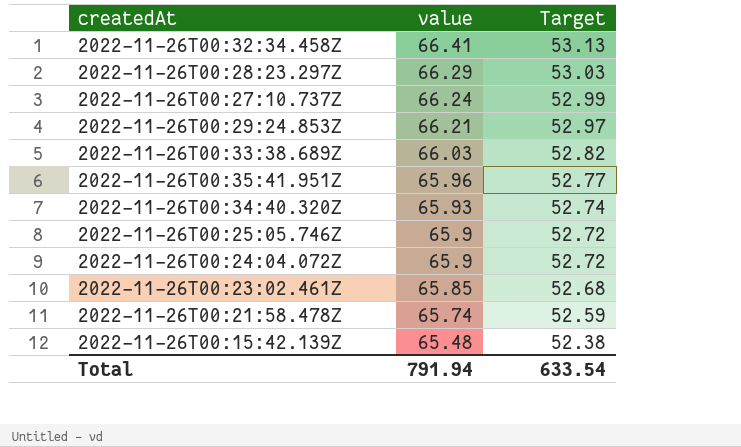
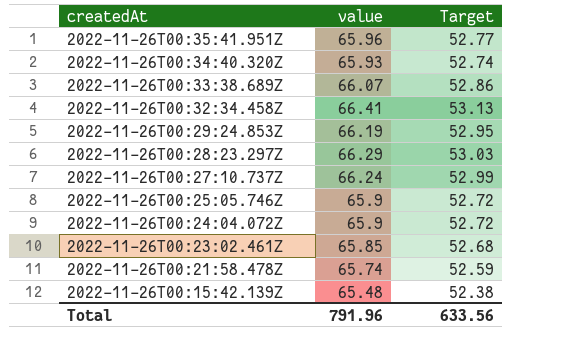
row order: value descending -> createdAt descending
2022-11-26T00:33:38.689Z | value: 66.03 -> 66.07
2022-11-26T00:33:38.689Z | Target: 52.82 -> 52.86
2022-11-26T00:29:24.853Z | value: 66.21 -> 66.19
2022-11-26T00:29:24.853Z | Target: 52.97 -> 52.95
Total | value: 791.94 -> 791.96
Total | Target: 633.54 -> 633.56

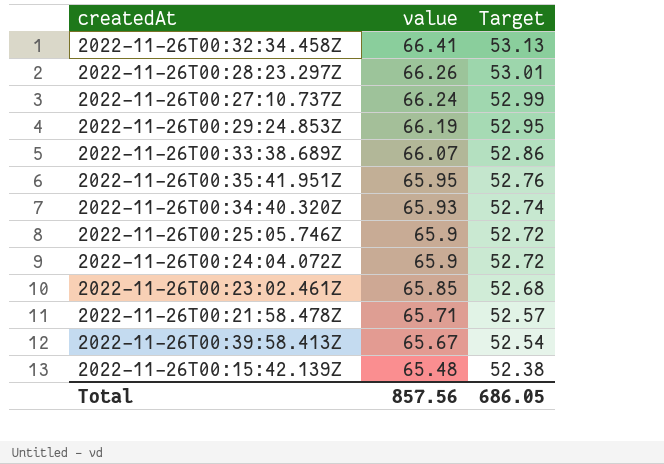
row order: createdAt descending -> value descending
2022-11-26T00:28:23.297Z | value: 66.29 -> 66.26
2022-11-26T00:28:23.297Z | Target: 53.03 -> 53.01
2022-11-26T00:35:41.951Z | value: 65.96 -> 65.95
2022-11-26T00:35:41.951Z | Target: 52.77 -> 52.76
2022-11-26T00:21:58.478Z | value: 65.74 -> 65.71
2022-11-26T00:21:58.478Z | Target: 52.59 -> 52.57
row 2022-11-26T00:39:58.413Z: none -> 65.67 | 52.54
Total | value: 791.96 -> 857.56
Total | Target: 633.56 -> 686.05

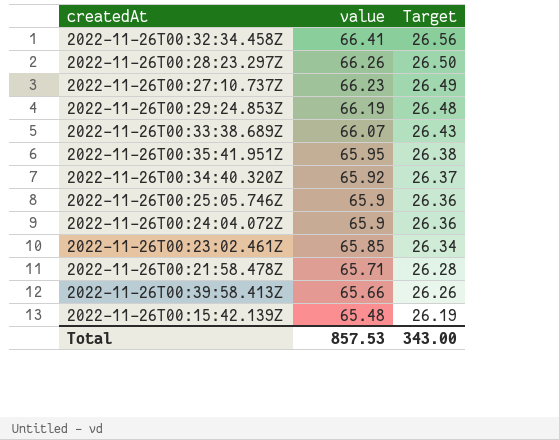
column Target | formula: [value] * 0.8 -> [value] * 0.4
2022-11-26T00:27:10.737Z | value: 66.24 -> 66.23
2022-11-26T00:34:40.320Z | value: 65.93 -> 65.92
2022-11-26T00:39:58.413Z | value: 65.67 -> 65.66
Total | value: 857.56 -> 857.53
Total | Target: 686.05 -> 343.00

